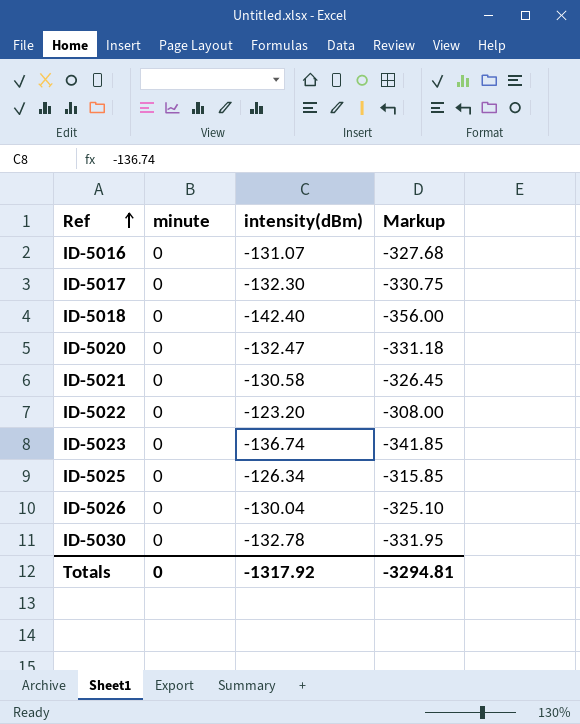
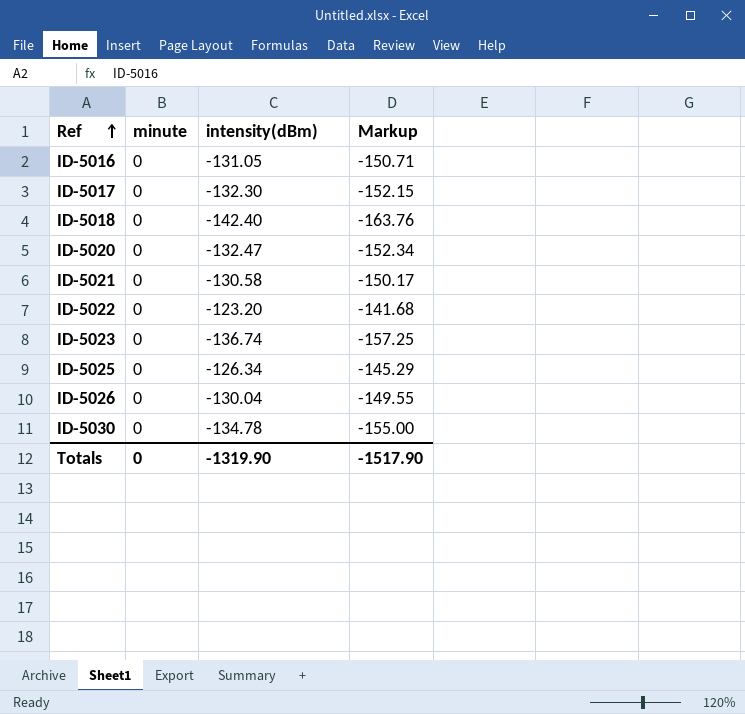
column Markup | formula: [intensity(dBm)] * 2.5 -> [intensity(dBm)] * 1.15
ID-5016 | intensity(dBm): -131.07 -> -131.05
ID-5030 | intensity(dBm): -132.78 -> -134.78
Totals | intensity(dBm): -1317.92 -> -1319.90
Totals | Markup: -3294.81 -> -1517.90

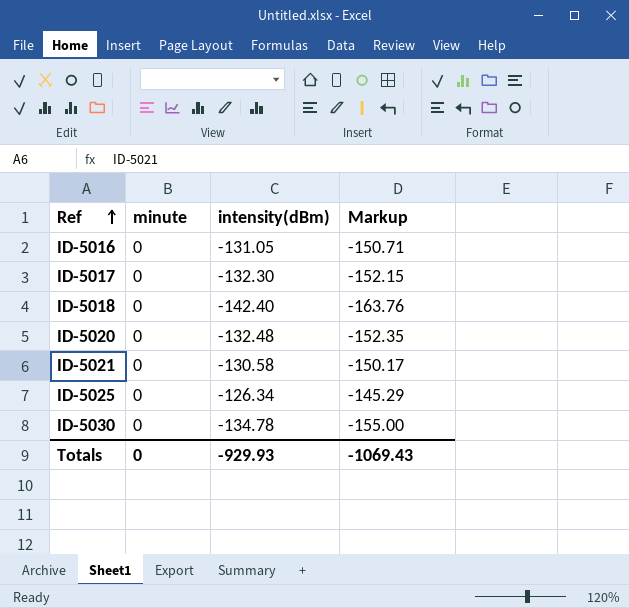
row ID-5022: 0 | -123.20 | -141.68 -> none
row ID-5023: 0 | -136.74 | -157.25 -> none
row ID-5026: 0 | -130.04 | -149.55 -> none
ID-5020 | intensity(dBm): -132.47 -> -132.48
ID-5020 | Markup: -152.34 -> -152.35
Totals | intensity(dBm): -1319.90 -> -929.93
Totals | Markup: -1517.90 -> -1069.43

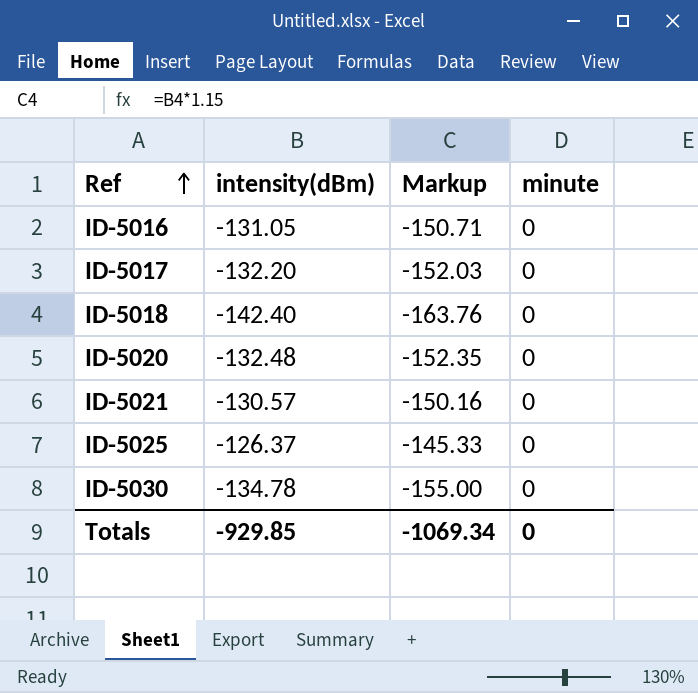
column minute | position: 2 -> 4
ID-5017 | intensity(dBm): -132.30 -> -132.20
ID-5017 | Markup: -152.15 -> -152.03
ID-5021 | intensity(dBm): -130.58 -> -130.57
ID-5021 | Markup: -150.17 -> -150.16
ID-5025 | intensity(dBm): -126.34 -> -126.37
ID-5025 | Markup: -145.29 -> -145.33
Totals | intensity(dBm): -929.93 -> -929.85
Totals | Markup: -1069.43 -> -1069.34

